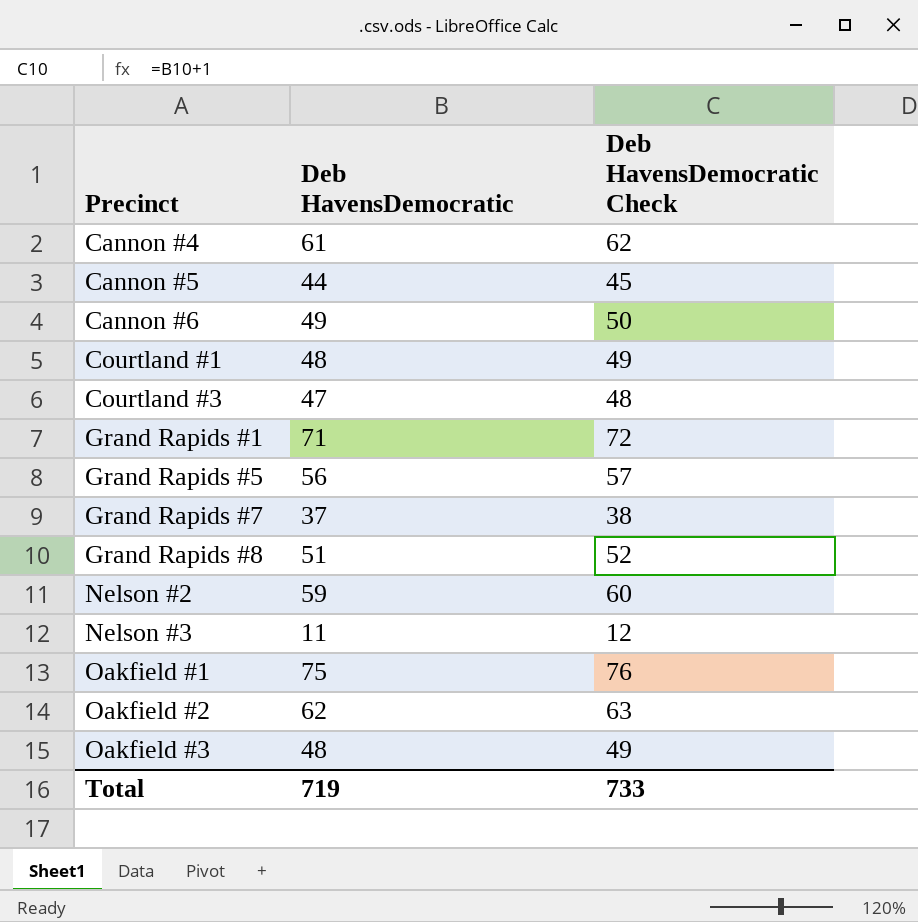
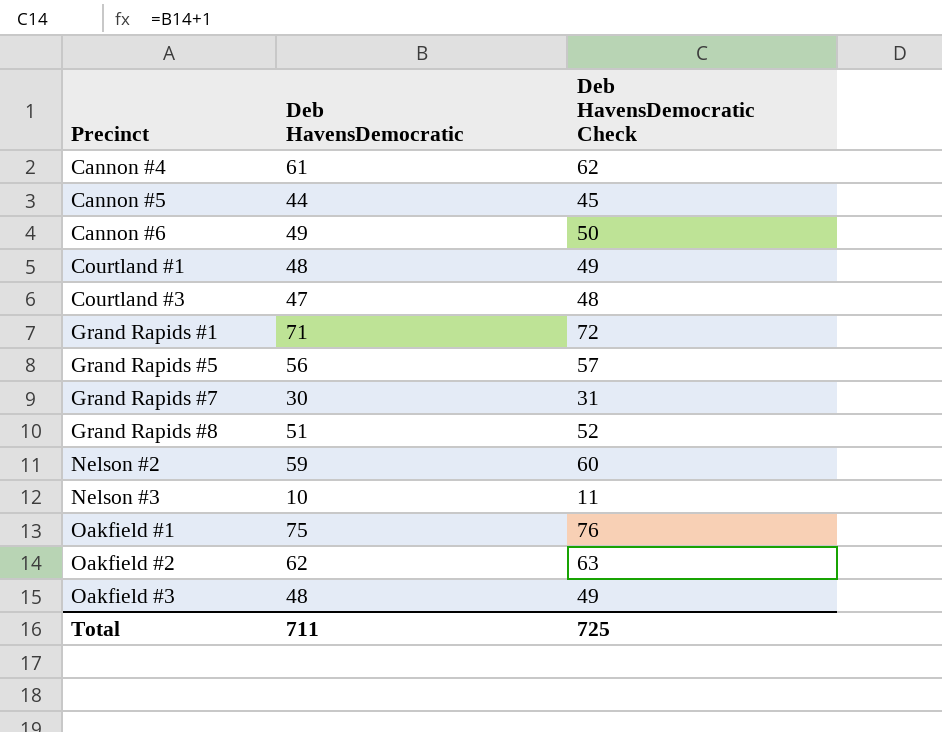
Grand Rapids #7 | Deb HavensDemocratic: 37 -> 30
Grand Rapids #7 | Deb HavensDemocratic Check: 38 -> 31
Nelson #3 | Deb HavensDemocratic: 11 -> 10
Nelson #3 | Deb HavensDemocratic Check: 12 -> 11
Total | Deb HavensDemocratic: 719 -> 711
Total | Deb HavensDemocratic Check: 733 -> 725

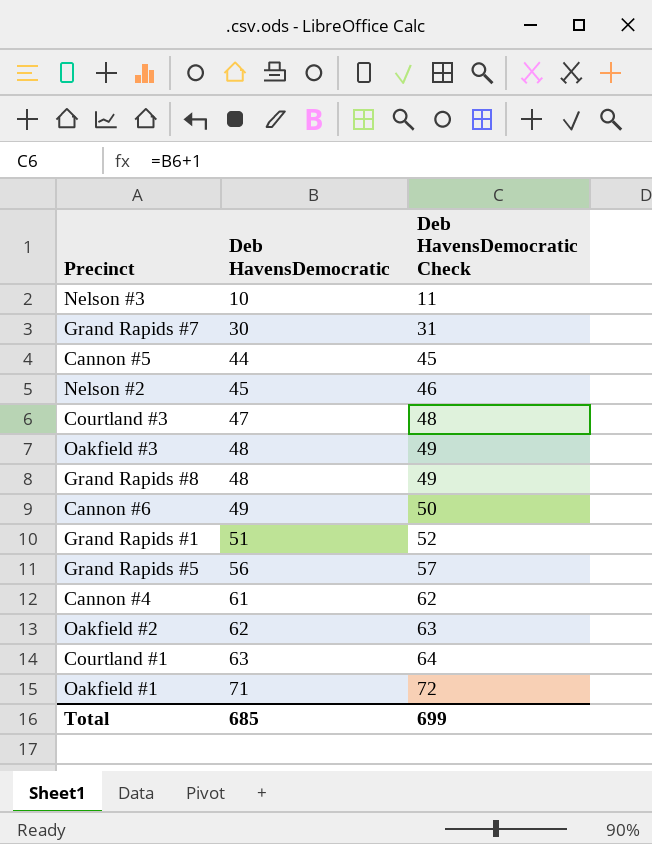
row order: Precinct ascending -> Deb HavensDemocratic ascending
Nelson #2 | Deb HavensDemocratic: 59 -> 45
Nelson #2 | Deb HavensDemocratic Check: 60 -> 46
Grand Rapids #8 | Deb HavensDemocratic: 51 -> 48
Grand Rapids #8 | Deb HavensDemocratic Check: 52 -> 49
Grand Rapids #1 | Deb HavensDemocratic: 71 -> 51
Grand Rapids #1 | Deb HavensDemocratic Check: 72 -> 52
Courtland #1 | Deb HavensDemocratic: 48 -> 63
Courtland #1 | Deb HavensDemocratic Check: 49 -> 64
Oakfield #1 | Deb HavensDemocratic: 75 -> 71
Oakfield #1 | Deb HavensDemocratic Check: 76 -> 72
Total | Deb HavensDemocratic: 711 -> 685
Total | Deb HavensDemocratic Check: 725 -> 699

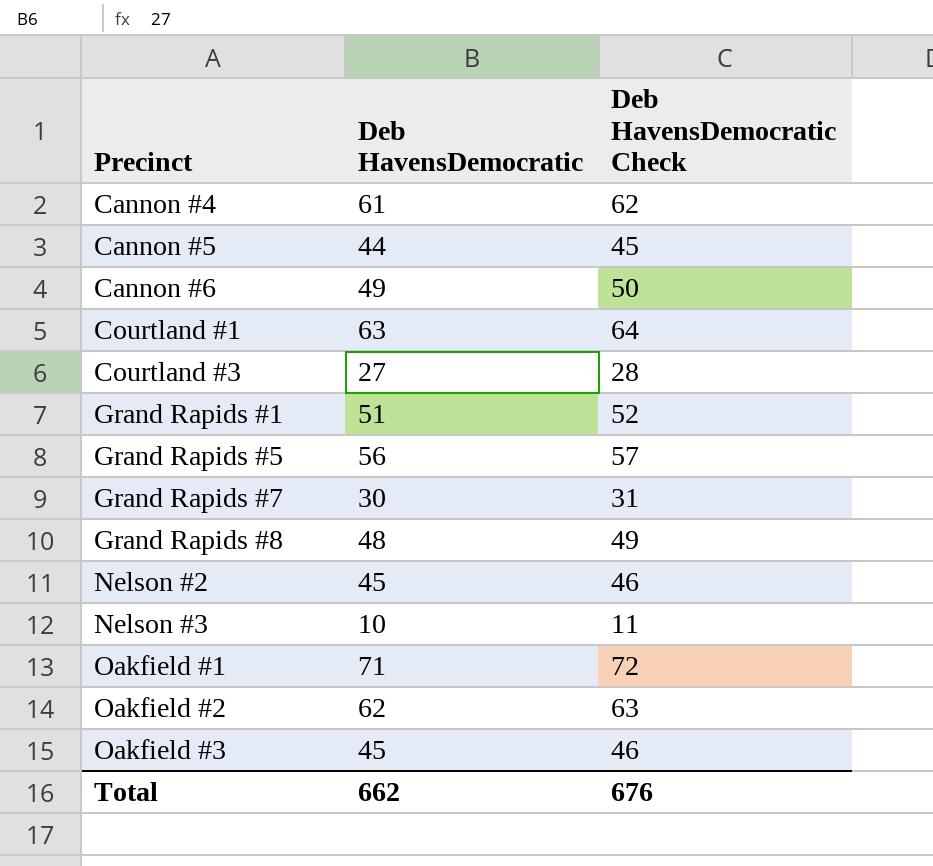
row order: Deb HavensDemocratic ascending -> Precinct ascending
Courtland #3 | Deb HavensDemocratic: 47 -> 27
Courtland #3 | Deb HavensDemocratic Check: 48 -> 28
Oakfield #3 | Deb HavensDemocratic: 48 -> 45
Oakfield #3 | Deb HavensDemocratic Check: 49 -> 46
Total | Deb HavensDemocratic: 685 -> 662
Total | Deb HavensDemocratic Check: 699 -> 676

